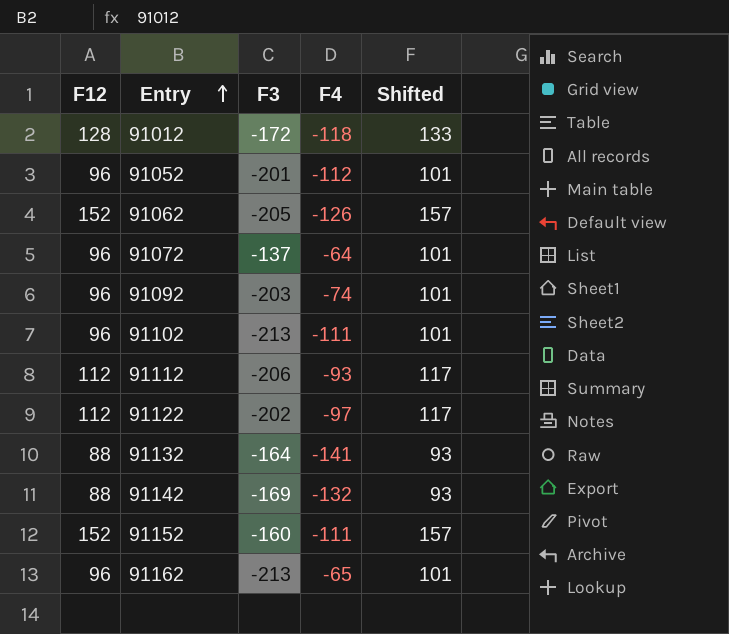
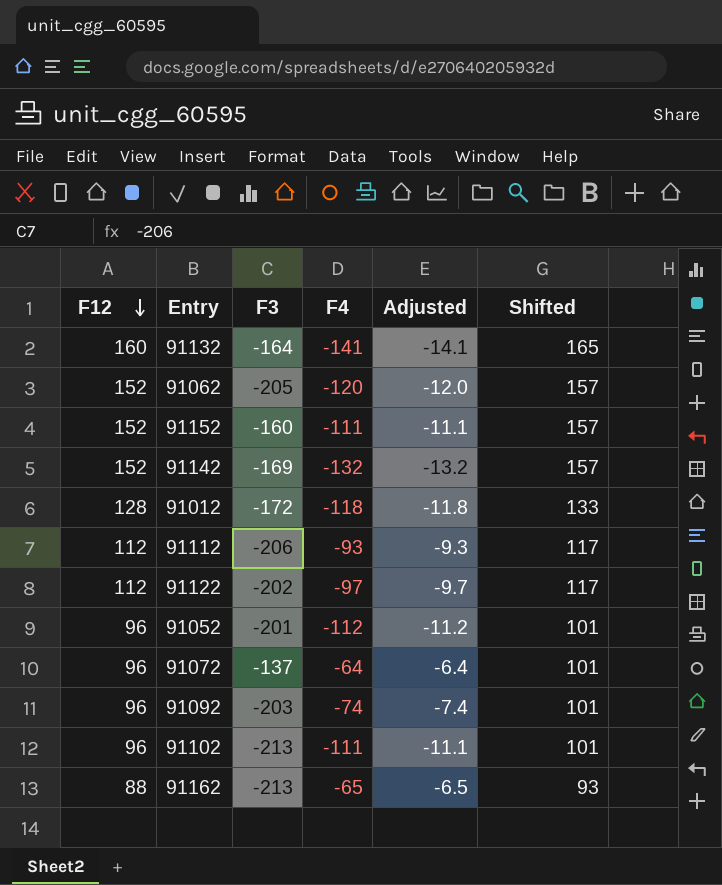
row order: Entry ascending -> F12 descending
column Adjusted | formula: none -> [F4] * 0.1
91132 | F12: 88 -> 160
91132 | Shifted: 93 -> 165
91062 | F4: -126 -> -120
91142 | F12: 88 -> 152
91142 | Shifted: 93 -> 157
91162 | F12: 96 -> 88
91162 | Shifted: 101 -> 93

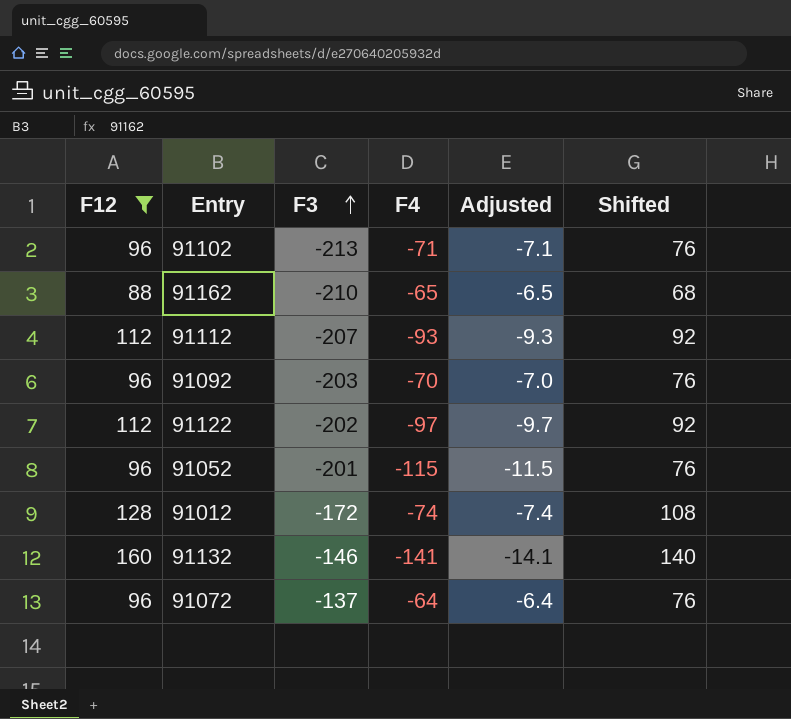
filter: none -> F12 != 152
row order: F12 descending -> F3 ascending
column Shifted | formula: [F12] + 5 -> [F12] - 20
91102 | F4: -111 -> -71
91102 | Adjusted: -11.1 -> -7.1
91162 | F3: -213 -> -210
91112 | F3: -206 -> -207
91092 | F4: -74 -> -70
91092 | Adjusted: -7.4 -> -7.0
91052 | F4: -112 -> -115
91052 | Adjusted: -11.2 -> -11.5
91012 | F4: -118 -> -74
91012 | Adjusted: -11.8 -> -7.4
91132 | F3: -164 -> -146

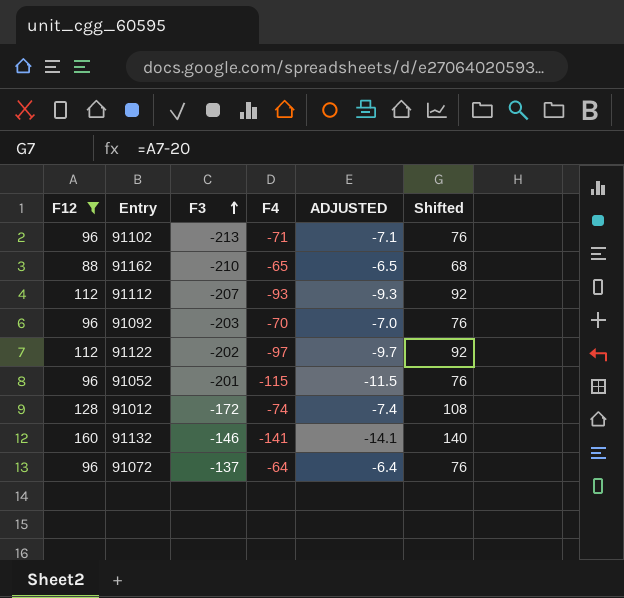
column name: Adjusted -> ADJUSTED

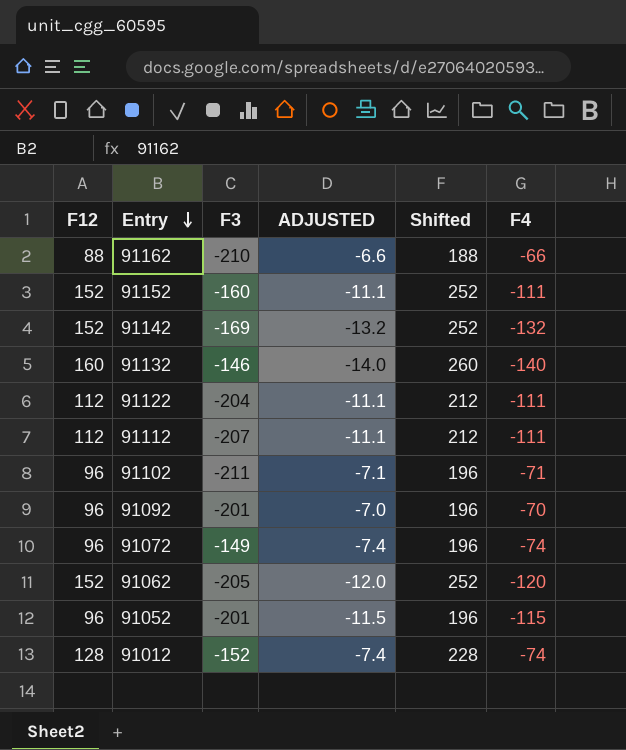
filter: F12 != 152 -> none
row order: F3 ascending -> Entry descending
column Shifted | formula: [F12] - 20 -> [F12] + 100
column F4 | position: 4 -> 6
91162 | ADJUSTED: -6.5 -> -6.6
91162 | F4: -65 -> -66
91132 | ADJUSTED: -14.1 -> -14.0
91132 | F4: -141 -> -140
91122 | F3: -202 -> -204
91122 | ADJUSTED: -9.7 -> -11.1
91122 | F4: -97 -> -111
91112 | ADJUSTED: -9.3 -> -11.1
91112 | F4: -93 -> -111
91102 | F3: -213 -> -211
91092 | F3: -203 -> -201
91072 | F3: -137 -> -149
91072 | ADJUSTED: -6.4 -> -7.4
91072 | F4: -64 -> -74
91012 | F3: -172 -> -152

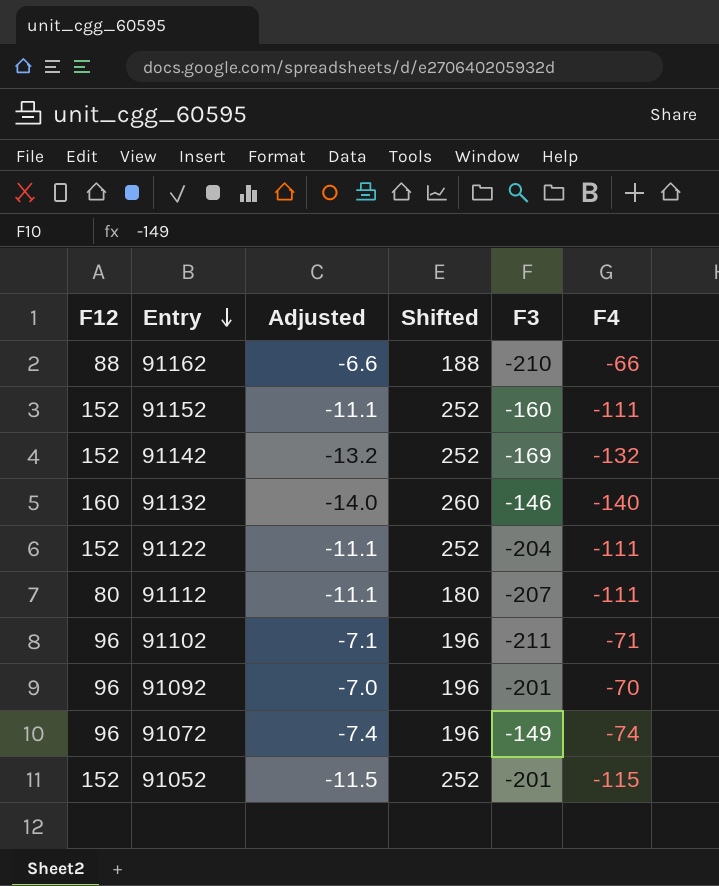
column name: ADJUSTED -> Adjusted
column F3 | position: 3 -> 5
row 91062: 152 | -205 | -12.0 | 252 | -120 -> none
row 91012: 128 | -152 | -7.4 | 228 | -74 -> none
91122 | F12: 112 -> 152
91122 | Shifted: 212 -> 252
91112 | F12: 112 -> 80
91112 | Shifted: 212 -> 180
91052 | F12: 96 -> 152
91052 | Shifted: 196 -> 252

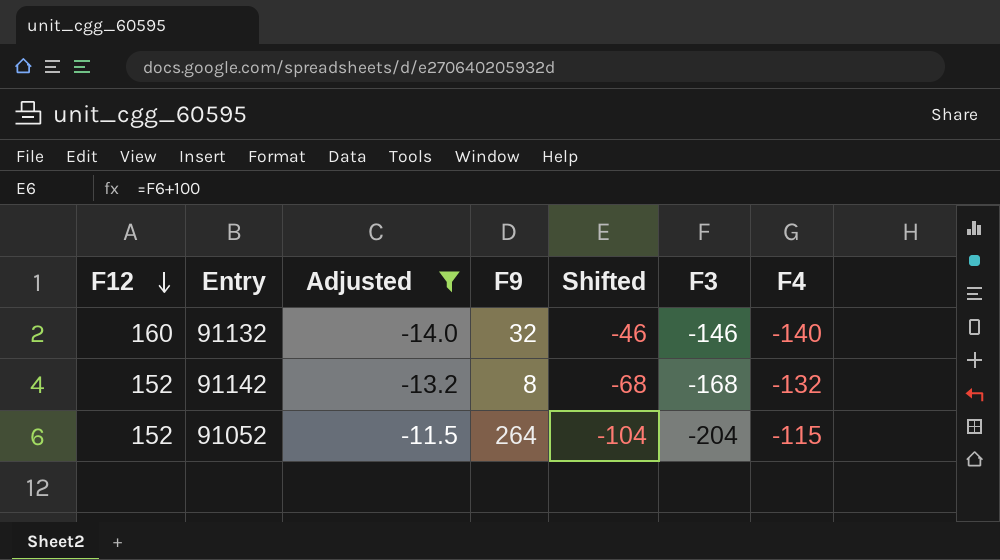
filter: none -> Adjusted <= -11.5
row order: Entry descending -> F12 descending
column F9 | position: none -> 4
column Shifted | formula: [F12] + 100 -> [F3] + 100
91142 | F3: -169 -> -168
91052 | F3: -201 -> -204

